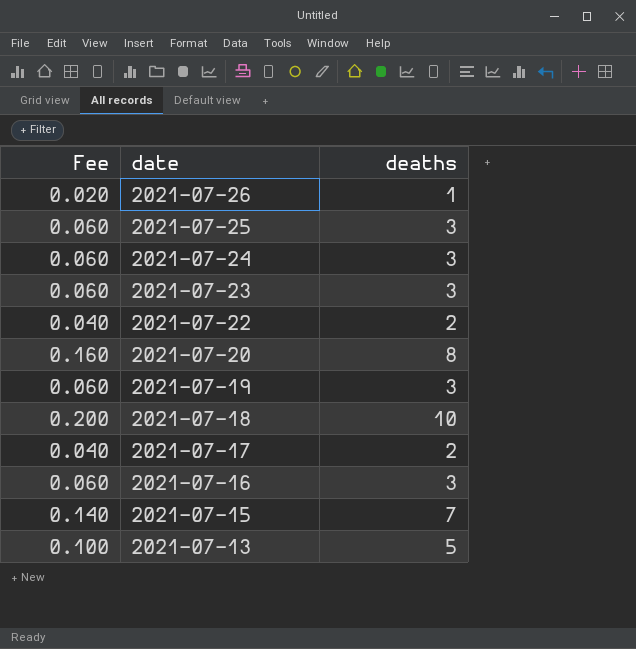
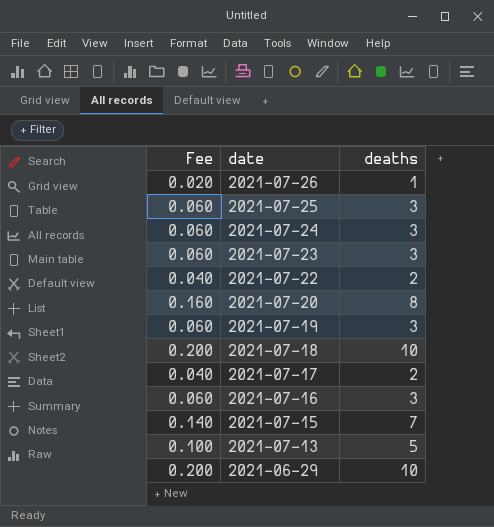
row 2021-06-29: none -> 0.200 | 10

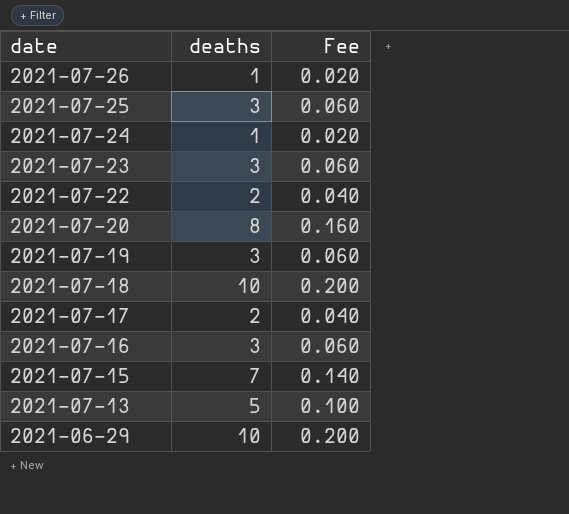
column Fee | position: 1 -> 3
2021-07-24 | deaths: 3 -> 1
2021-07-24 | Fee: 0.060 -> 0.020

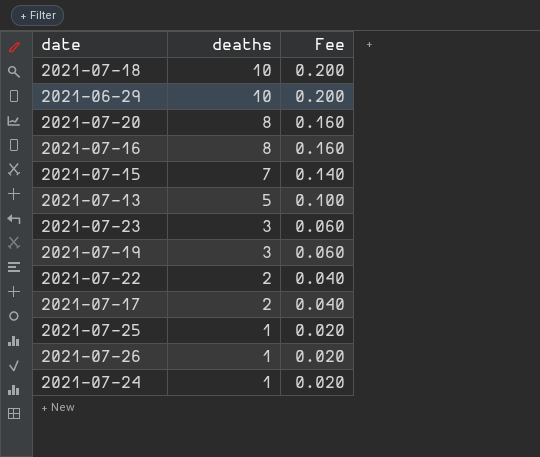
row order: date descending -> deaths descending
2021-07-16 | deaths: 3 -> 8
2021-07-16 | Fee: 0.060 -> 0.160
2021-07-25 | deaths: 3 -> 1
2021-07-25 | Fee: 0.060 -> 0.020

